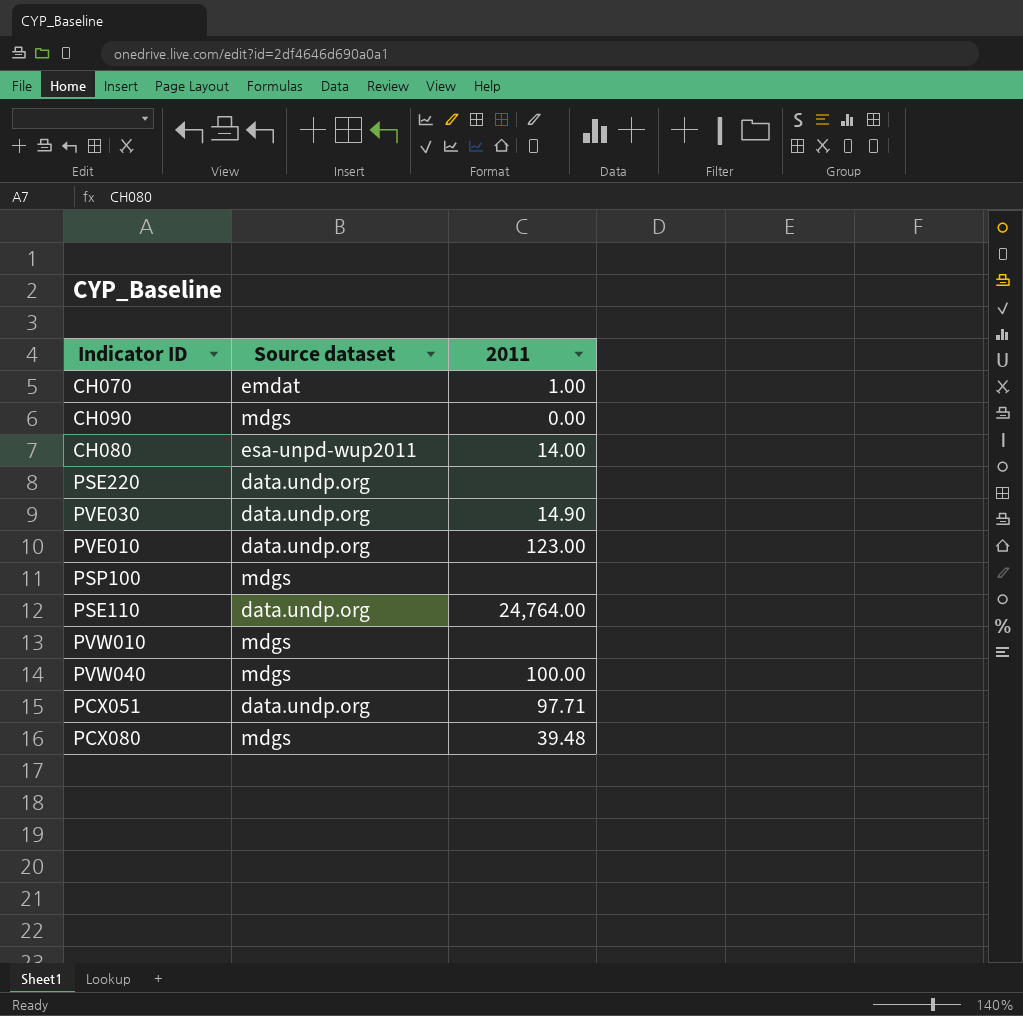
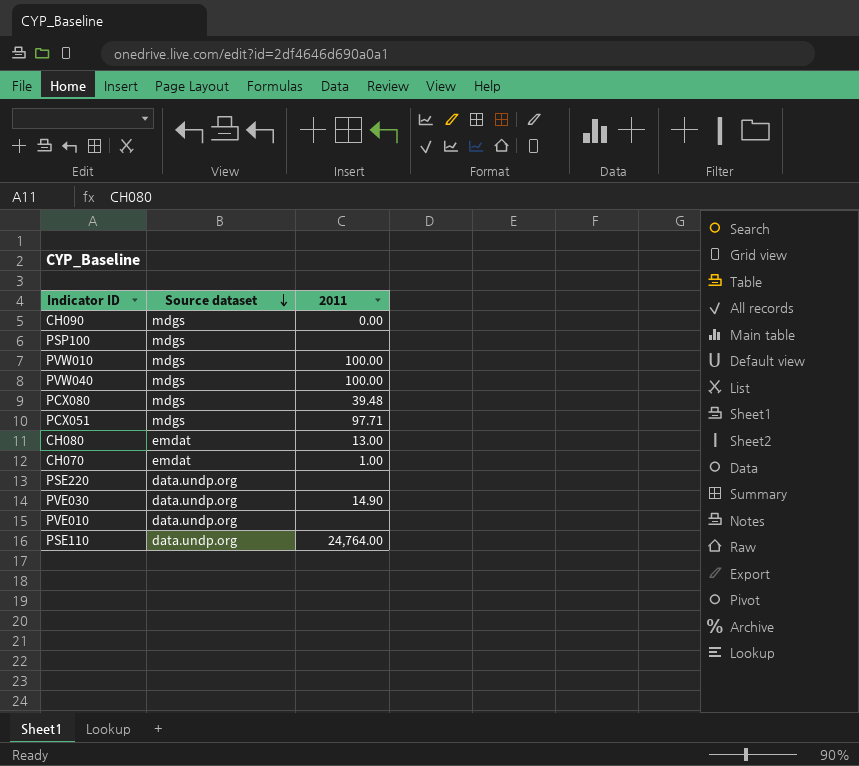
row order: none -> Source dataset descending
PVW010 | 2011: none -> 100.00
PCX051 | Source dataset: data.undp.org -> mdgs
CH080 | Source dataset: esa-unpd-wup2011 -> emdat
CH080 | 2011: 14.00 -> 13.00
PVE010 | 2011: 123.00 -> none

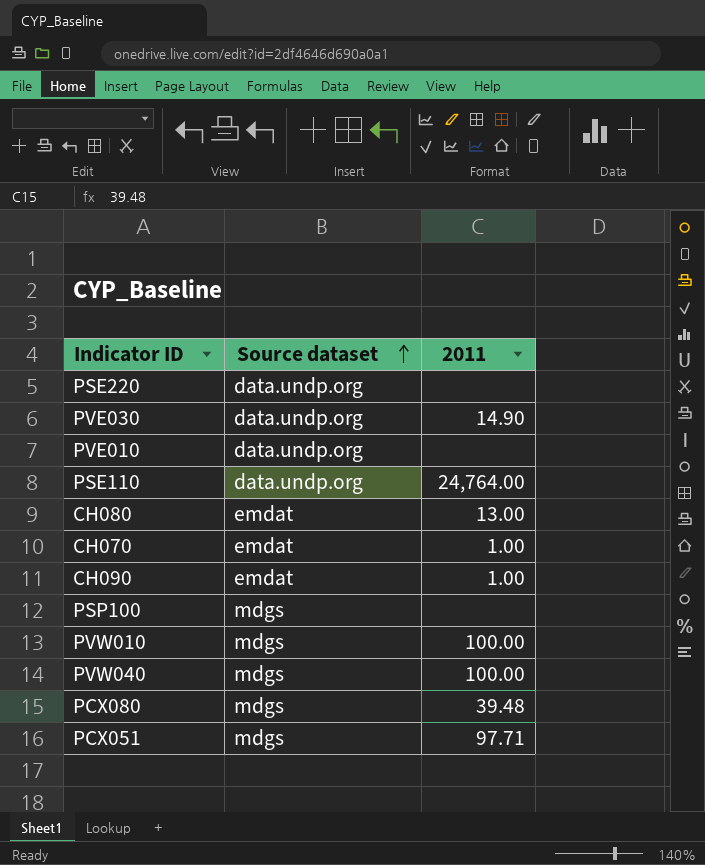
row order: Source dataset descending -> Source dataset ascending
CH090 | Source dataset: mdgs -> emdat
CH090 | 2011: 0.00 -> 1.00

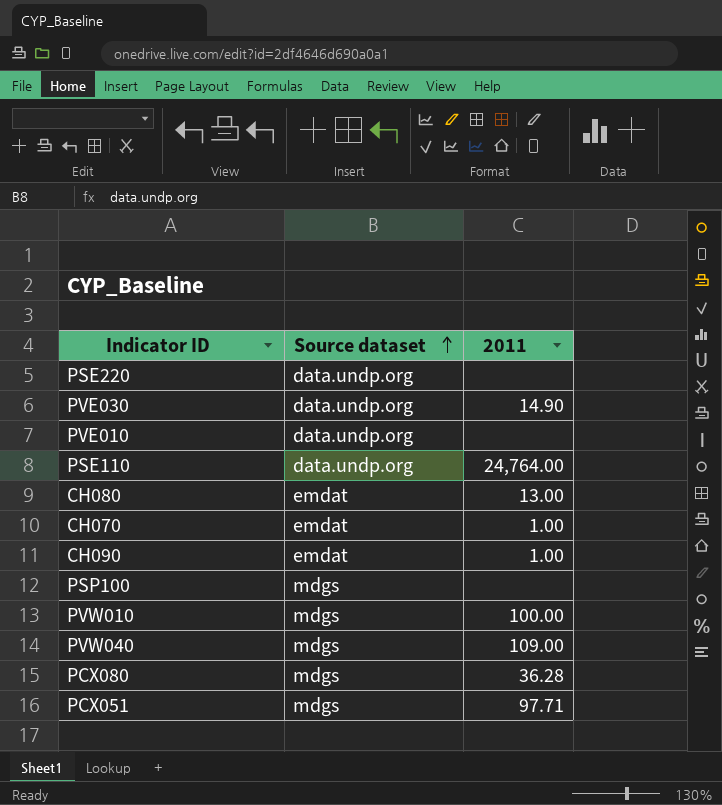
PVW040 | 2011: 100.00 -> 109.00
PCX080 | 2011: 39.48 -> 36.28

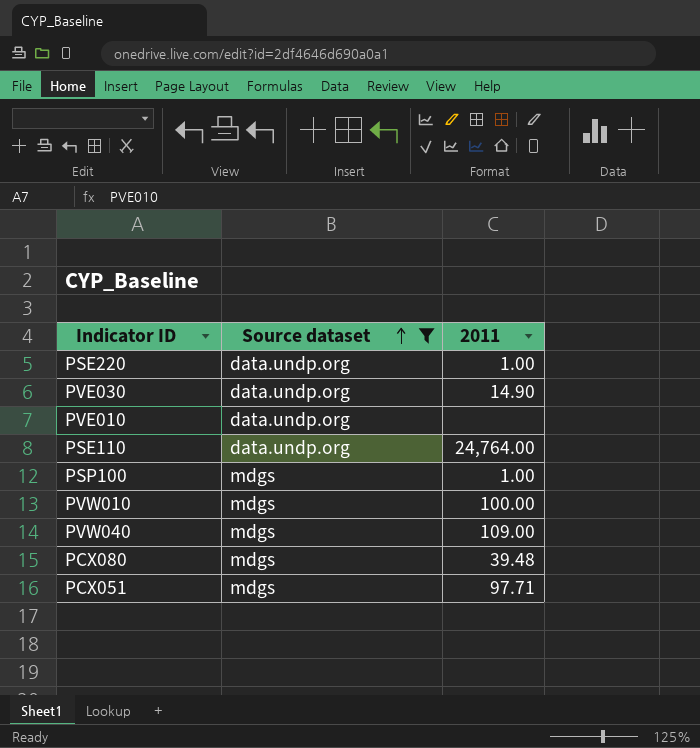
filter: none -> Source dataset != emdat
PSE220 | 2011: none -> 1.00
PSP100 | 2011: none -> 1.00
PCX080 | 2011: 36.28 -> 39.48

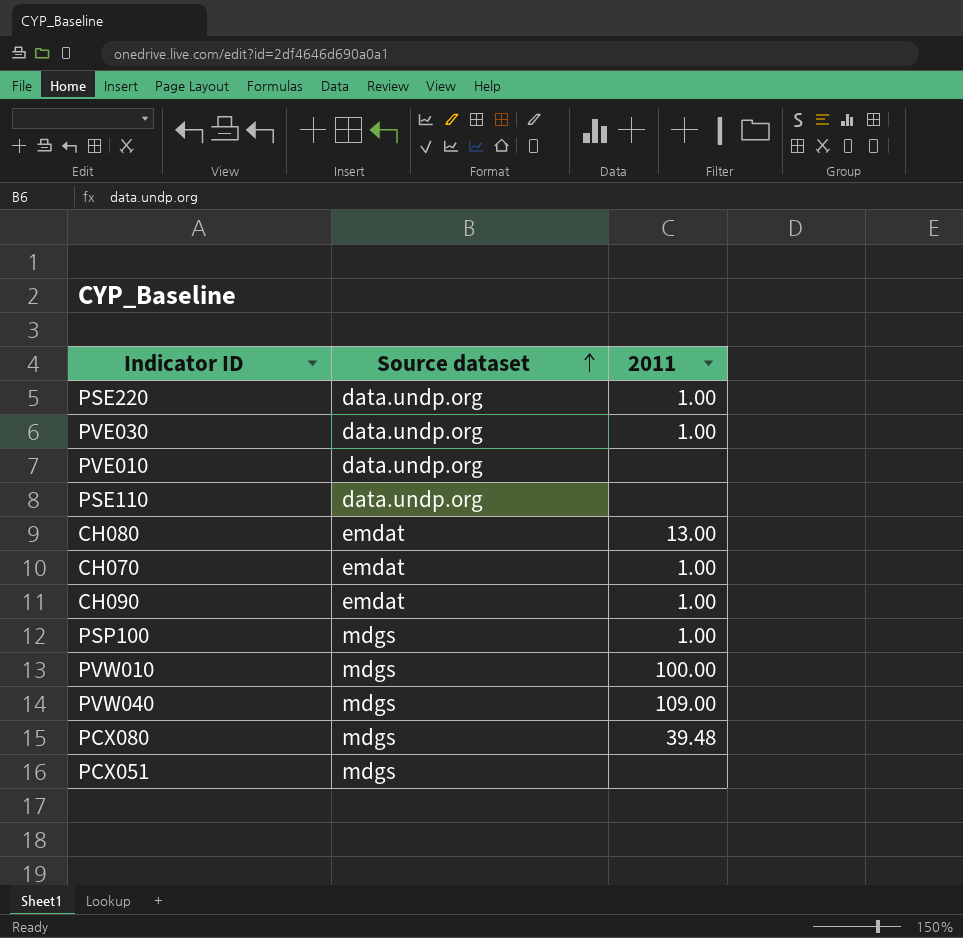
filter: Source dataset != emdat -> none
PVE030 | 2011: 14.90 -> 1.00
PSE110 | 2011: 24,764.00 -> none
PCX051 | 2011: 97.71 -> none

